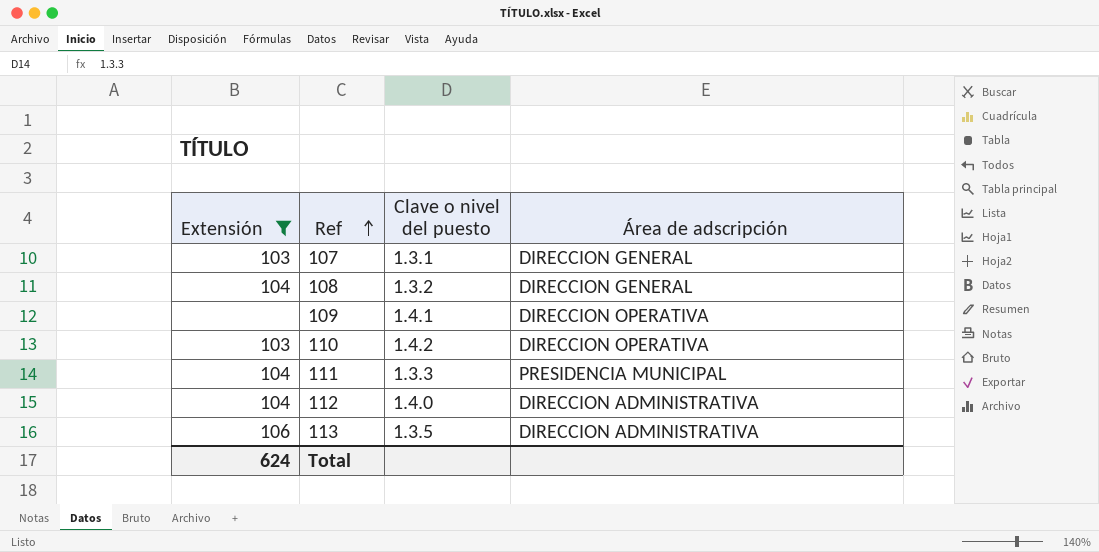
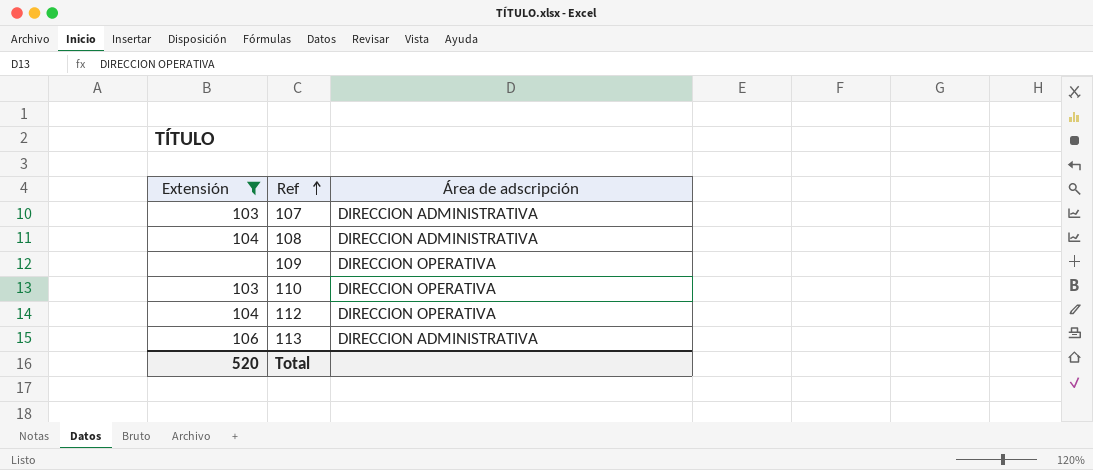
column Clave o nivel del puesto | position: 3 -> none
row 111: 104 | 1.3.3 | PRESIDENCIA MUNICIPAL -> none
107 | Área de adscripción: DIRECCION GENERAL -> DIRECCION ADMINISTRATIVA
108 | Área de adscripción: DIRECCION GENERAL -> DIRECCION ADMINISTRATIVA
112 | Área de adscripción: DIRECCION ADMINISTRATIVA -> DIRECCION OPERATIVA
Total | Extensión: 624 -> 520

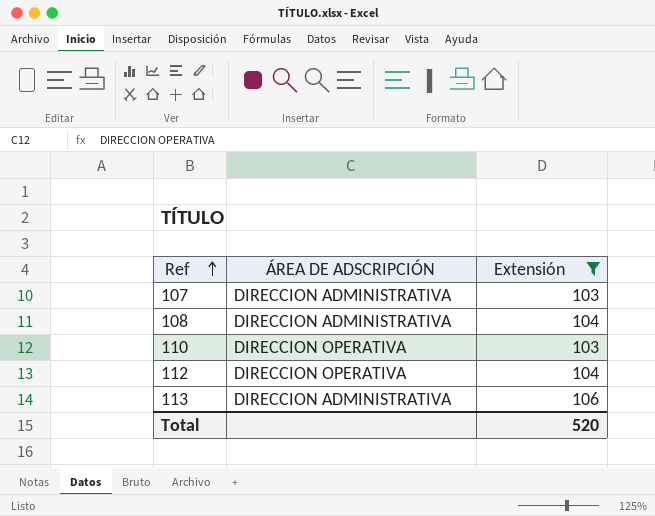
column name: Área de adscripción -> ÁREA DE ADSCRIPCIÓN
column Extensión | position: 1 -> 3
row 109: none | DIRECCION OPERATIVA -> none

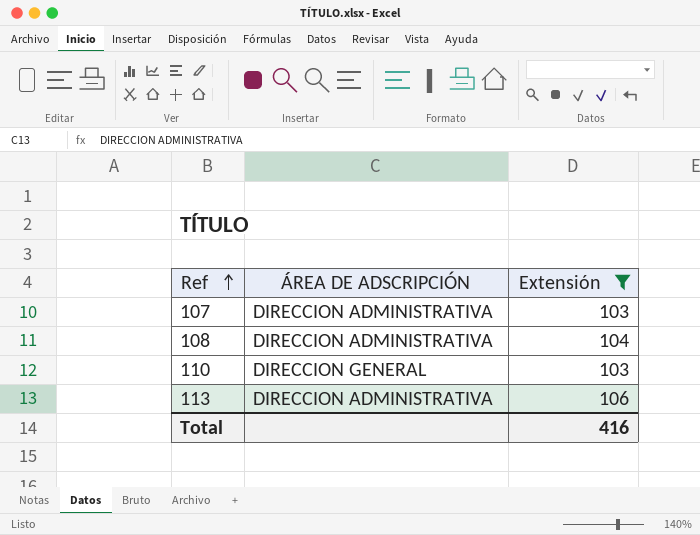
row 112: DIRECCION OPERATIVA | 104 -> none
110 | ÁREA DE ADSCRIPCIÓN: DIRECCION OPERATIVA -> DIRECCION GENERAL
Total | Extensión: 520 -> 416

